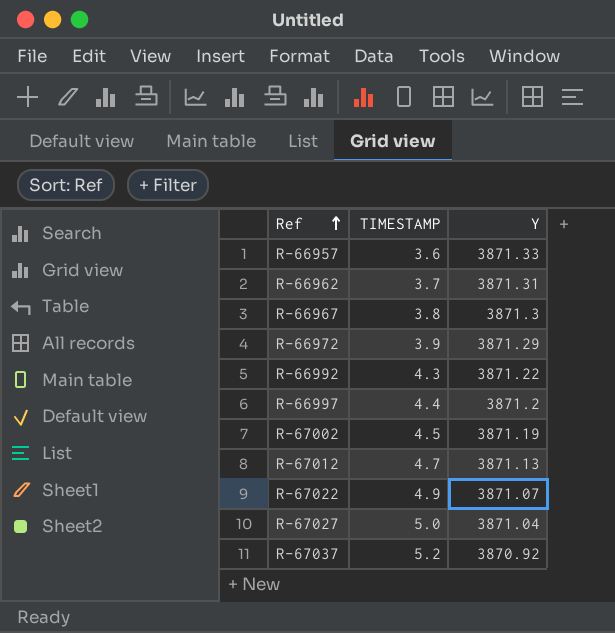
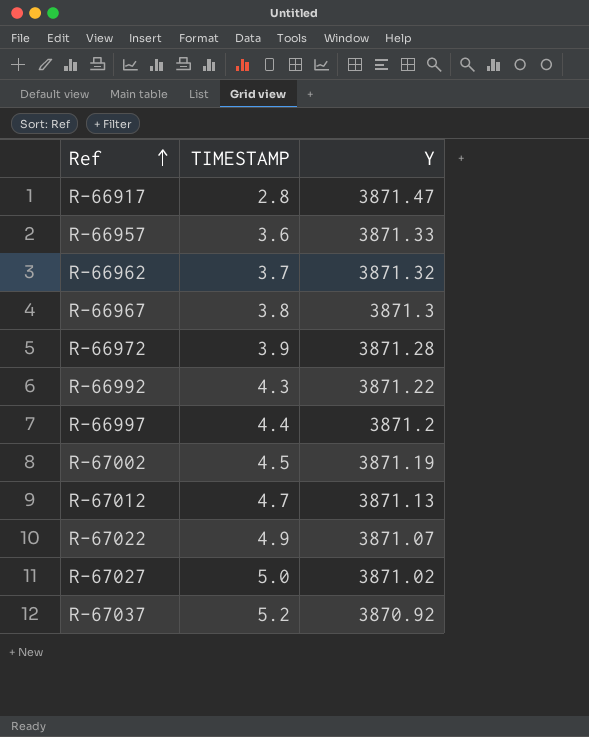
row R-66917: none -> 2.8 | 3871.47
R-66962 | Y: 3871.31 -> 3871.32
R-66972 | Y: 3871.29 -> 3871.28
R-67027 | Y: 3871.04 -> 3871.02

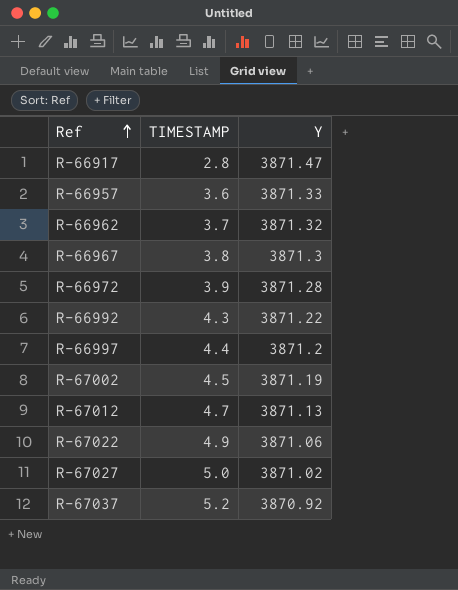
R-67022 | Y: 3871.07 -> 3871.06

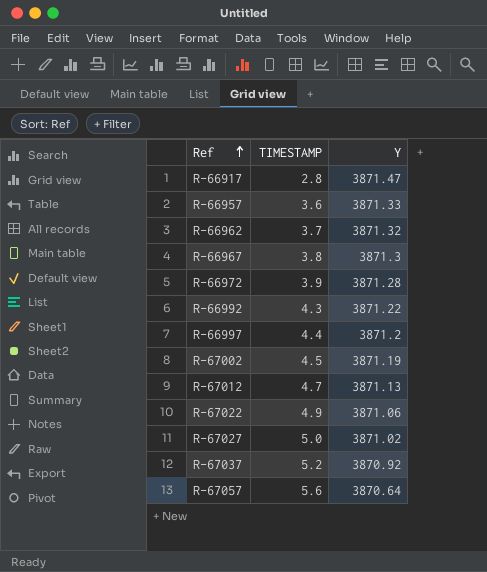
row R-67057: none -> 5.6 | 3870.64

